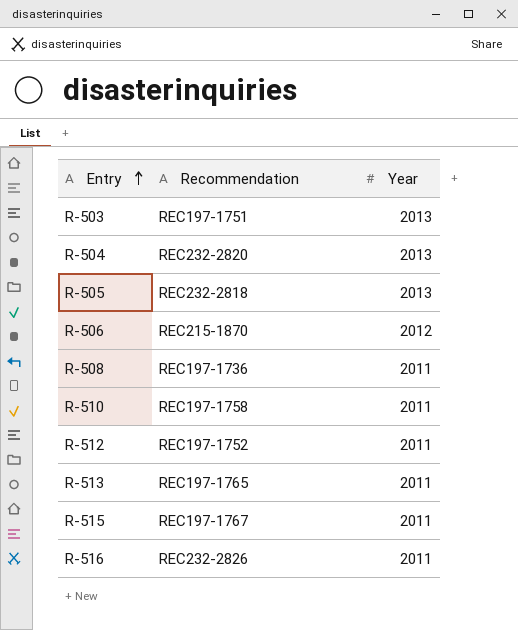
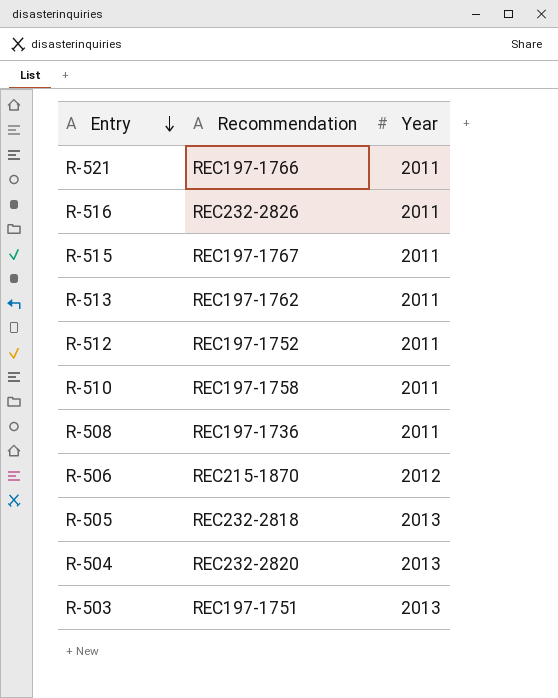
row order: Entry ascending -> Entry descending
row R-521: none -> REC197-1766 | 2011
R-513 | Recommendation: REC197-1765 -> REC197-1762

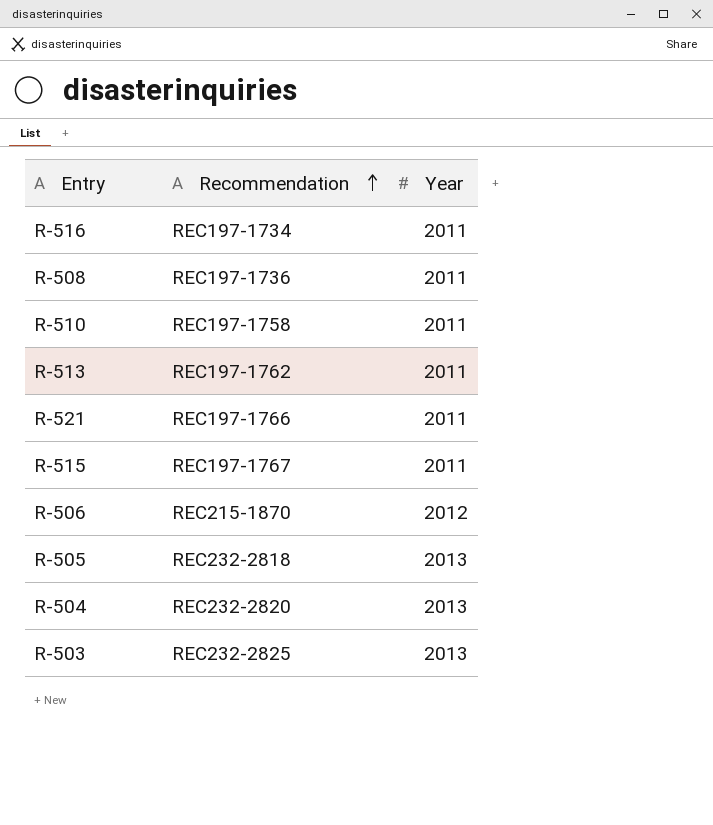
row order: Entry descending -> Recommendation ascending
row R-512: REC197-1752 | 2011 -> none
R-516 | Recommendation: REC232-2826 -> REC197-1734
R-503 | Recommendation: REC197-1751 -> REC232-2825

